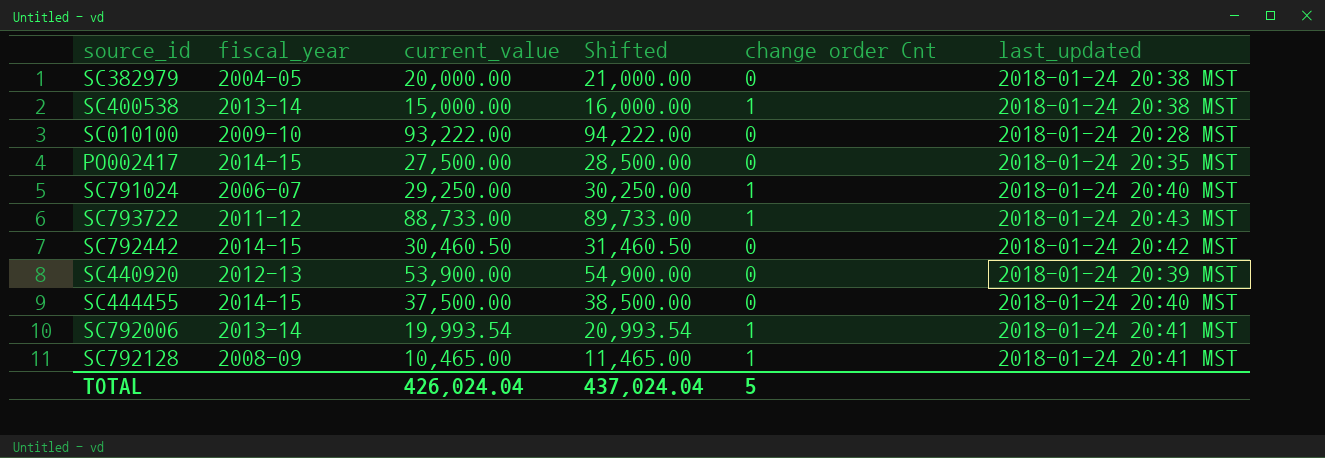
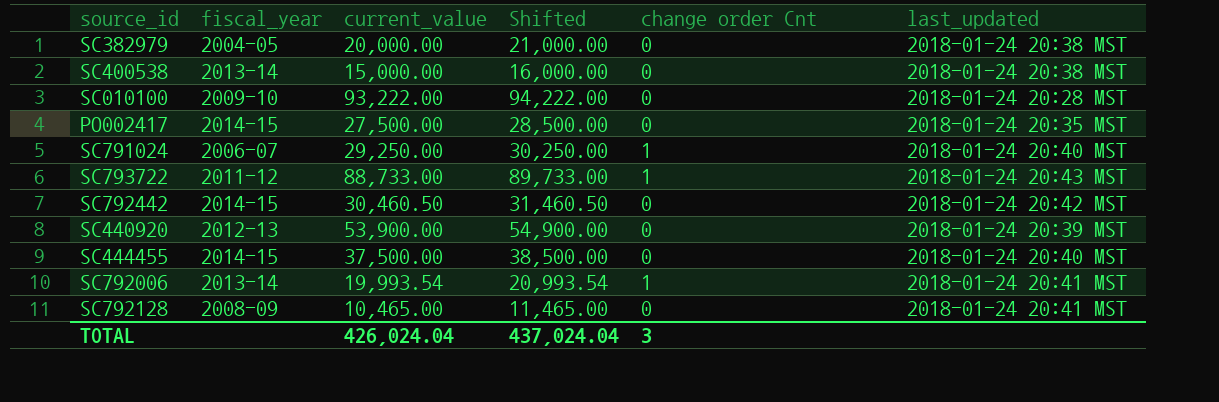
SC400538 | change order Cnt: 1 -> 0
SC792128 | change order Cnt: 1 -> 0
TOTAL | change order Cnt: 5 -> 3

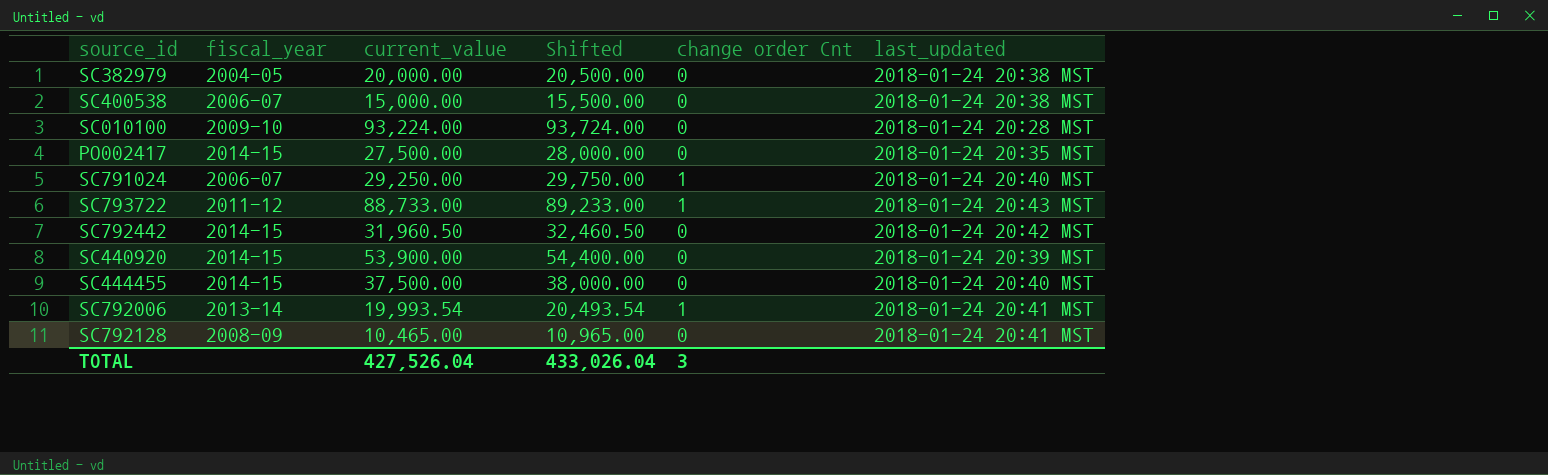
column Shifted | formula: [current_value] + 1000 -> [current_value] + 500
SC400538 | fiscal_year: 2013-14 -> 2006-07
SC010100 | current_value: 93,222.00 -> 93,224.00
SC792442 | current_value: 30,460.50 -> 31,960.50
SC440920 | fiscal_year: 2012-13 -> 2014-15
TOTAL | current_value: 426,024.04 -> 427,526.04
TOTAL | Shifted: 437,024.04 -> 433,026.04

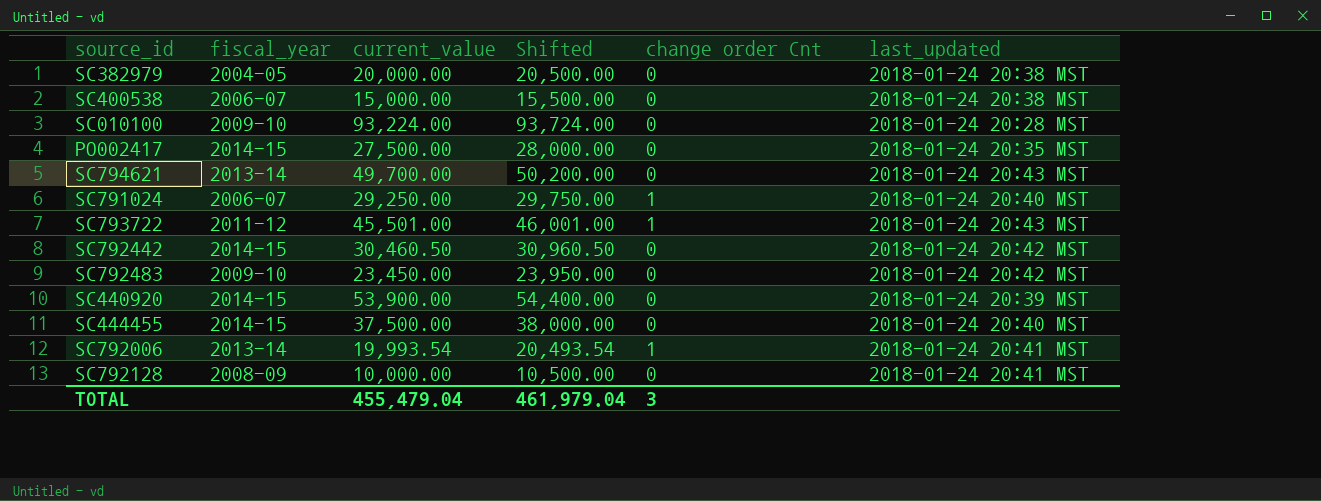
row SC794621: none -> 2013-14 | 49,700.00 | 50,200.00 | 0 | 2018-01-24 20:43 MST
SC793722 | current_value: 88,733.00 -> 45,501.00
SC793722 | Shifted: 89,233.00 -> 46,001.00
SC792442 | current_value: 31,960.50 -> 30,460.50
SC792442 | Shifted: 32,460.50 -> 30,960.50
row SC792483: none -> 2009-10 | 23,450.00 | 23,950.00 | 0 | 2018-01-24 20:42 MST
SC792128 | current_value: 10,465.00 -> 10,000.00
SC792128 | Shifted: 10,965.00 -> 10,500.00
TOTAL | current_value: 427,526.04 -> 455,479.04
TOTAL | Shifted: 433,026.04 -> 461,979.04

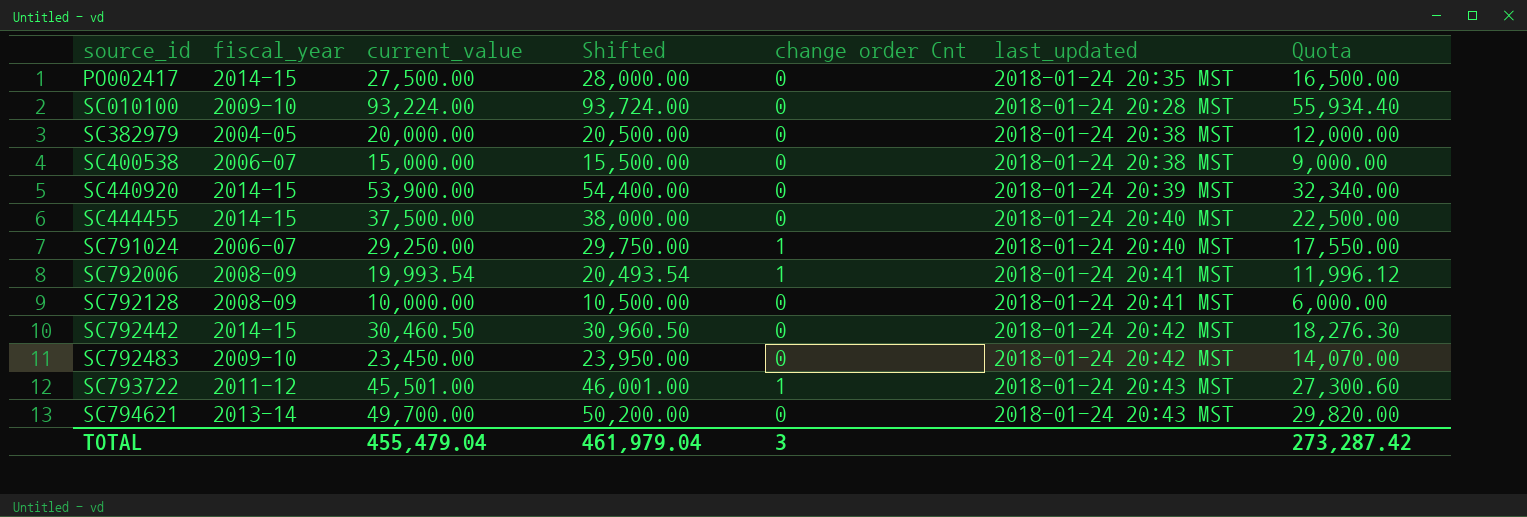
row order: none -> source_id ascending
column Quota | formula: none -> [current_value] * 0.6
SC792006 | fiscal_year: 2013-14 -> 2008-09

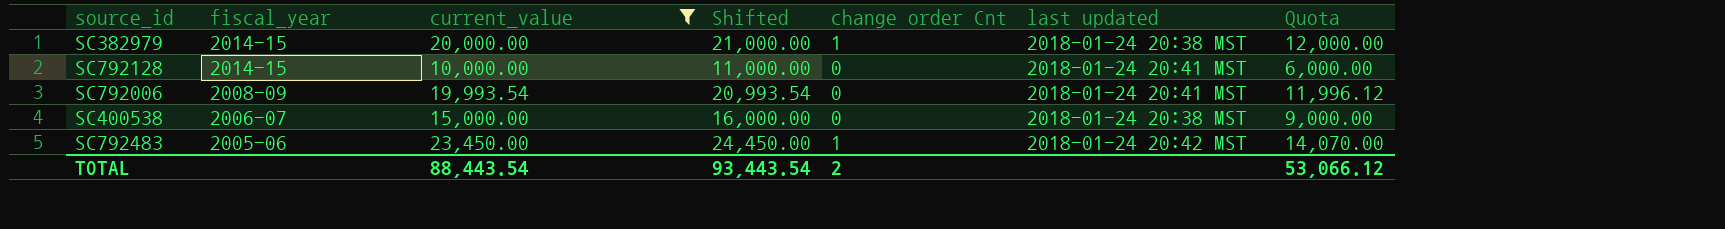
filter: none -> current_value <= 23,450.00
row order: source_id ascending -> fiscal_year descending
column Shifted | formula: [current_value] + 500 -> [current_value] + 1000
column name: last_updated -> last updated
SC382979 | fiscal_year: 2004-05 -> 2014-15
SC382979 | change order Cnt: 0 -> 1
SC792128 | fiscal_year: 2008-09 -> 2014-15
SC792006 | change order Cnt: 1 -> 0
SC792483 | fiscal_year: 2009-10 -> 2005-06
SC792483 | change order Cnt: 0 -> 1
TOTAL | current_value: 455,479.04 -> 88,443.54
TOTAL | Shifted: 461,979.04 -> 93,443.54
TOTAL | change order Cnt: 3 -> 2
TOTAL | Quota: 273,287.42 -> 53,066.12

